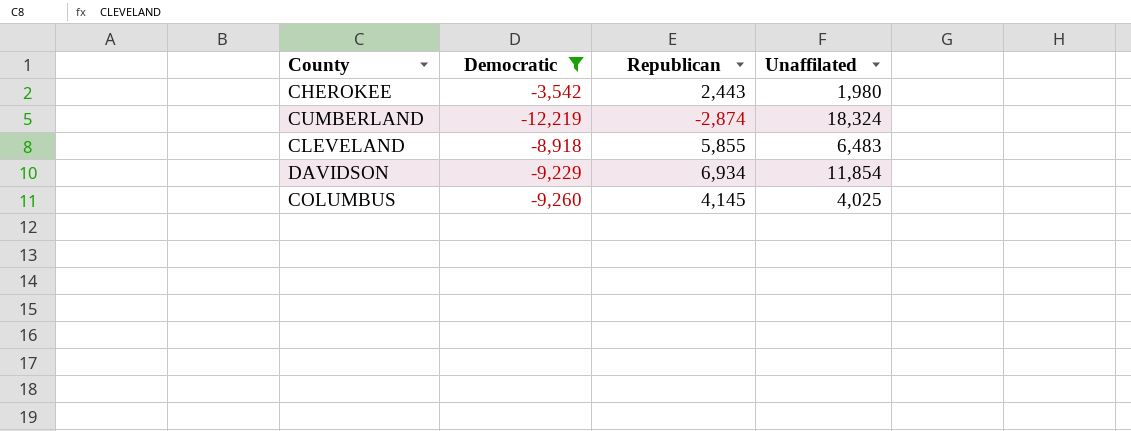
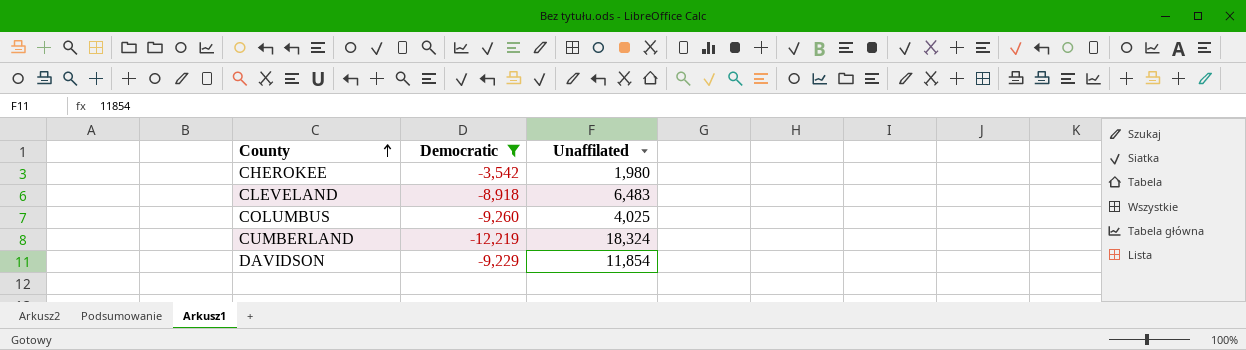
row order: none -> County ascending
column Republican | position: 3 -> none

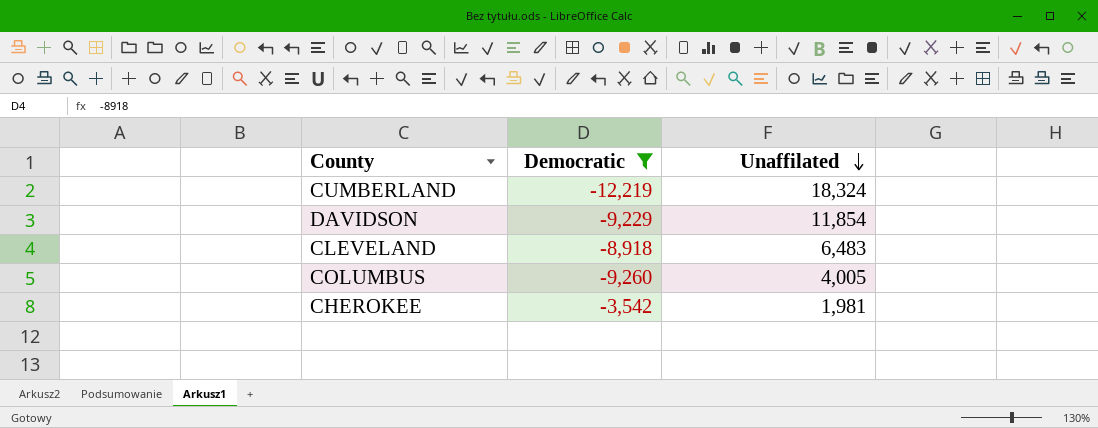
row order: County ascending -> Unaffilated descending
COLUMBUS | Unaffilated: 4,025 -> 4,005
CHEROKEE | Unaffilated: 1,980 -> 1,981

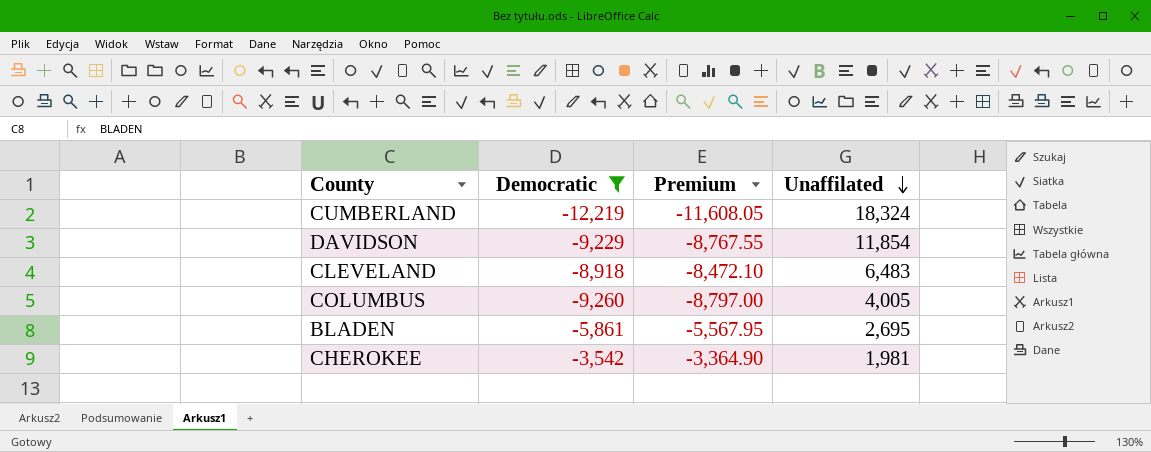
column Premium | formula: none -> [Democratic] * 0.95
row BLADEN: none -> -5,861 | -5,567.95 | 2,695

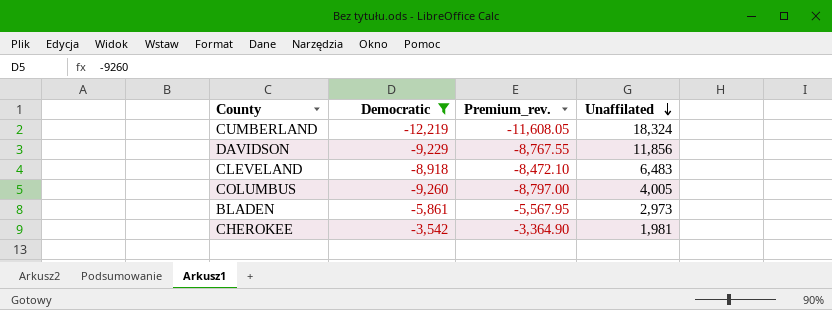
column name: Premium -> Premium_rev.
DAVIDSON | Unaffilated: 11,854 -> 11,856
BLADEN | Unaffilated: 2,695 -> 2,973

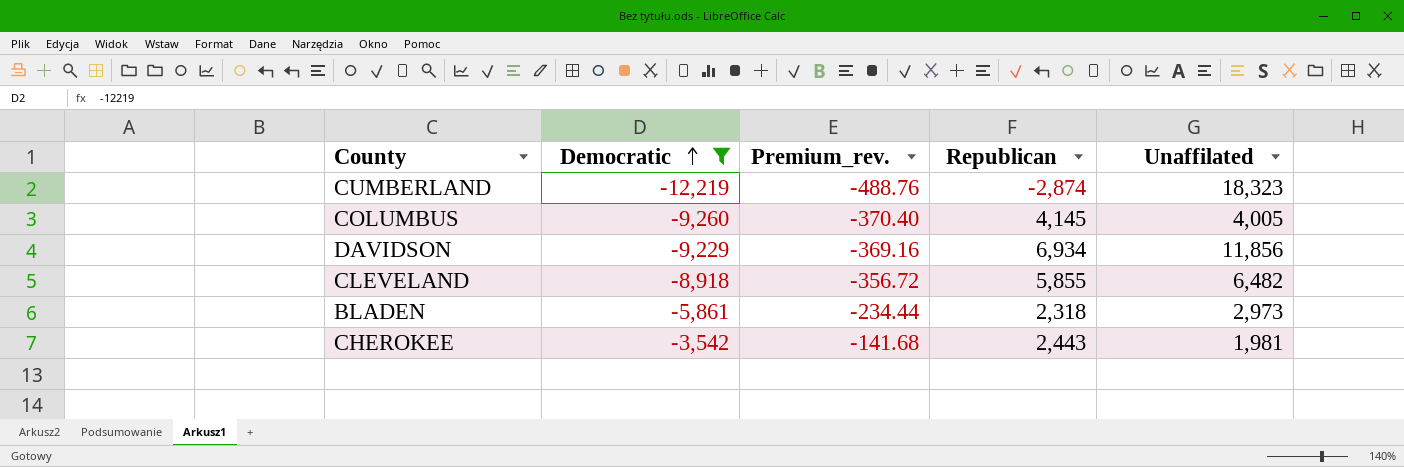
row order: Unaffilated descending -> Democratic ascending
column Premium_rev. | formula: [Democratic] * 0.95 -> [Democratic] * 0.04
column Republican | position: none -> 4
CUMBERLAND | Unaffilated: 18,324 -> 18,323
CLEVELAND | Unaffilated: 6,483 -> 6,482

